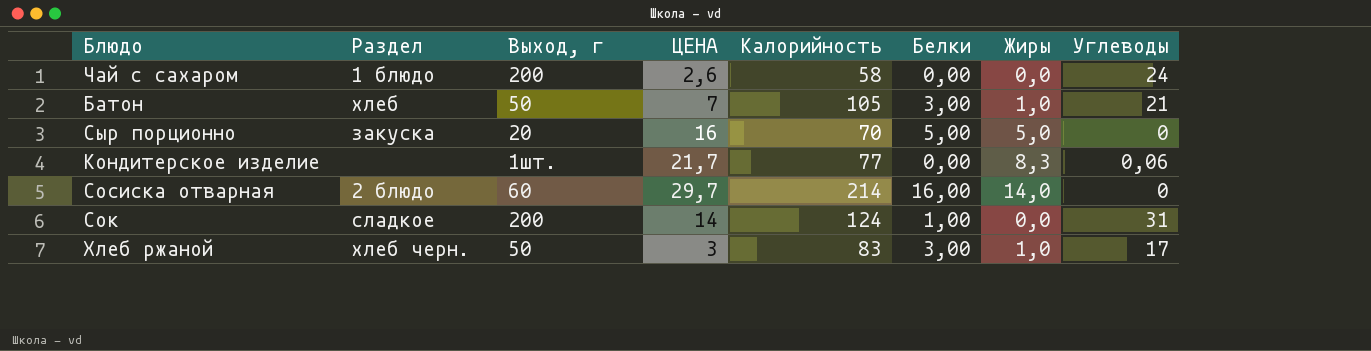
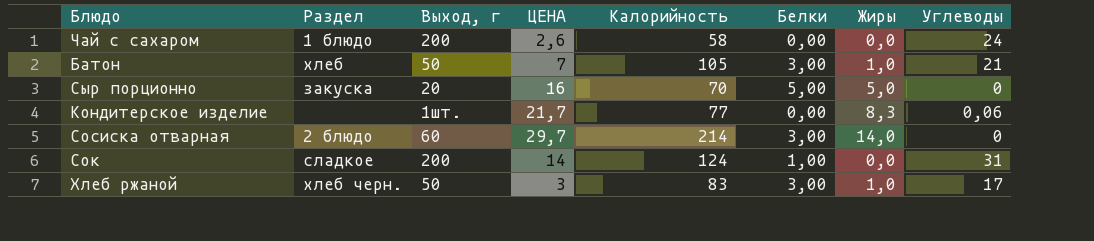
Сосиска отварная | Белки: 16,00 -> 3,00

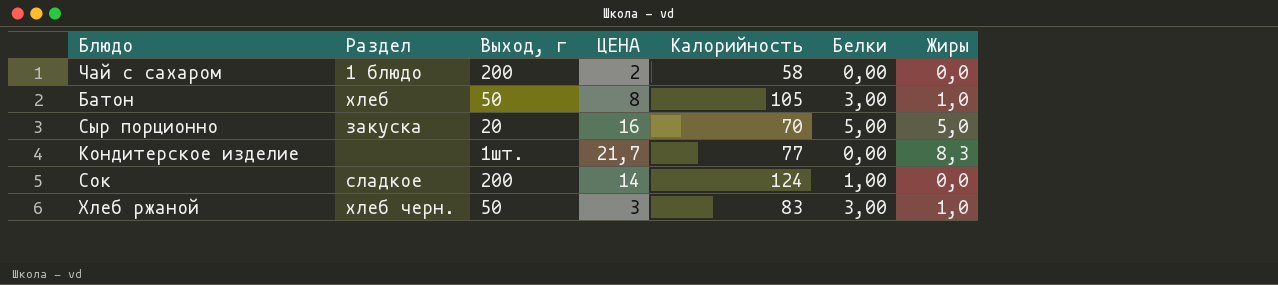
column Углеводы | position: 8 -> none
row Сосиска отварная: 2 блюдо | 60 | 29,7 | 214 | 3,00 | 14,0 | 0 -> none
Чай с сахаром | ЦЕНА: 2,6 -> 2
Батон | ЦЕНА: 7 -> 8

